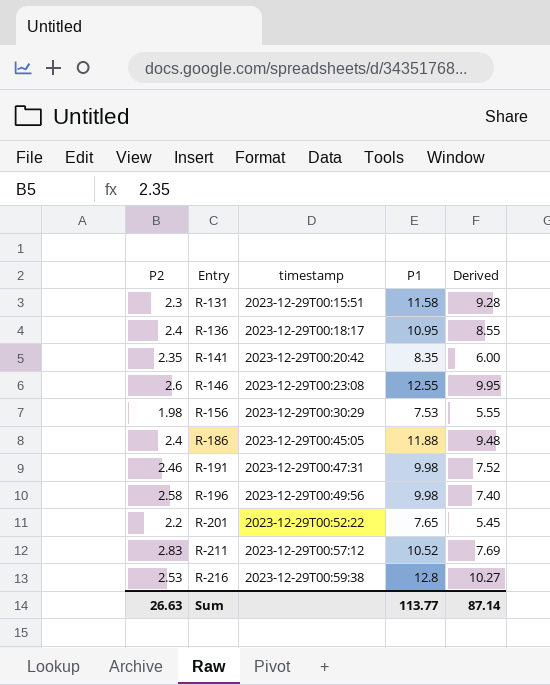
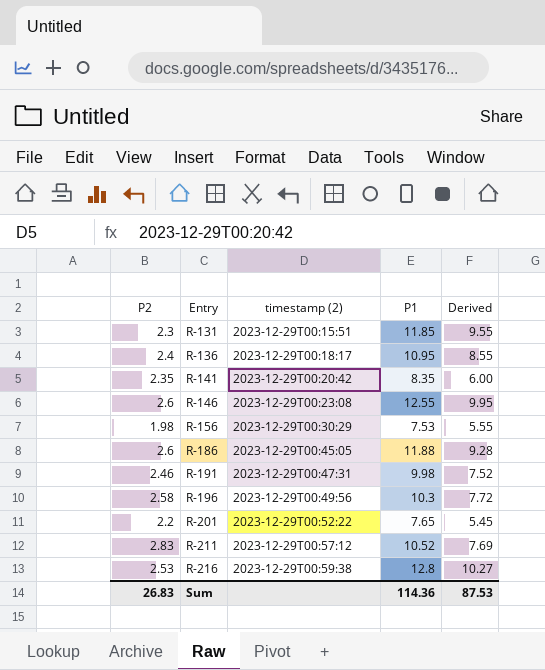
column name: timestamp -> timestamp (2)
R-131 | P1: 11.58 -> 11.85
R-131 | Derived: 9.28 -> 9.55
R-186 | P2: 2.4 -> 2.6
R-186 | Derived: 9.48 -> 9.28
R-196 | P1: 9.98 -> 10.3
R-196 | Derived: 7.40 -> 7.72
Sum | P2: 26.63 -> 26.83
Sum | P1: 113.77 -> 114.36
Sum | Derived: 87.14 -> 87.53

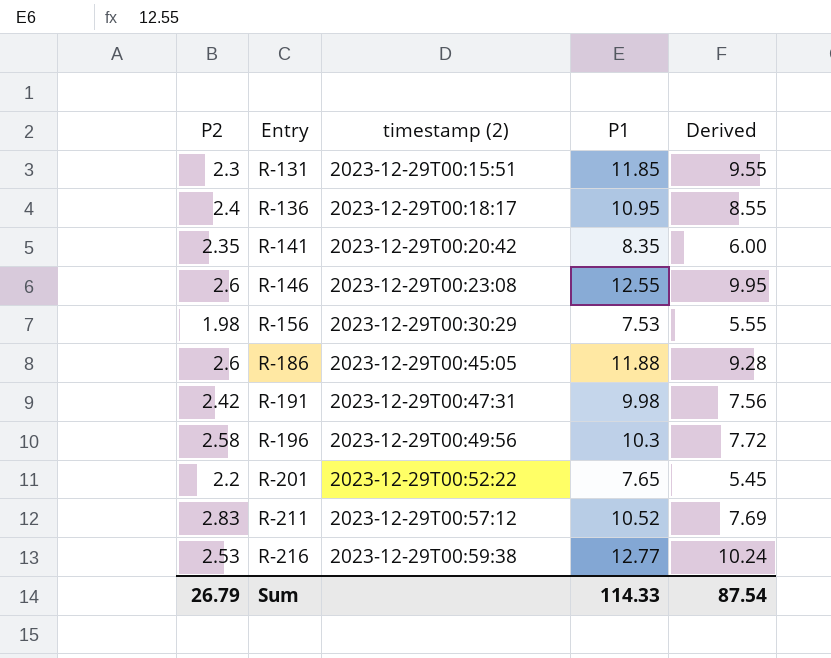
R-191 | P2: 2.46 -> 2.42
R-191 | Derived: 7.52 -> 7.56
R-216 | P1: 12.8 -> 12.77
R-216 | Derived: 10.27 -> 10.24
Sum | P2: 26.83 -> 26.79
Sum | P1: 114.36 -> 114.33
Sum | Derived: 87.53 -> 87.54

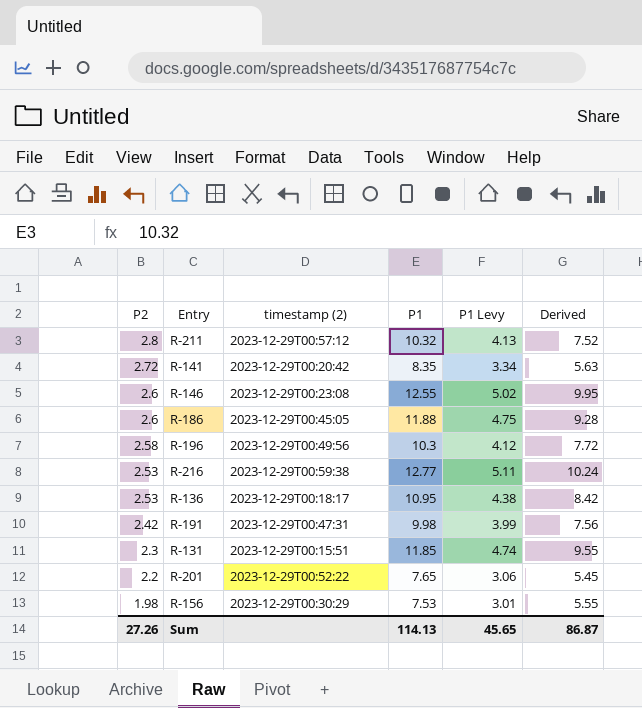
row order: Entry ascending -> P2 descending
column P1 Levy | formula: none -> [P1] * 0.4
R-211 | P2: 2.83 -> 2.8
R-211 | P1: 10.52 -> 10.32
R-211 | Derived: 7.69 -> 7.52
R-141 | P2: 2.35 -> 2.72
R-141 | Derived: 6.00 -> 5.63
R-136 | P2: 2.4 -> 2.53
R-136 | Derived: 8.55 -> 8.42
Sum | P2: 26.79 -> 27.26
Sum | P1: 114.33 -> 114.13
Sum | Derived: 87.54 -> 86.87

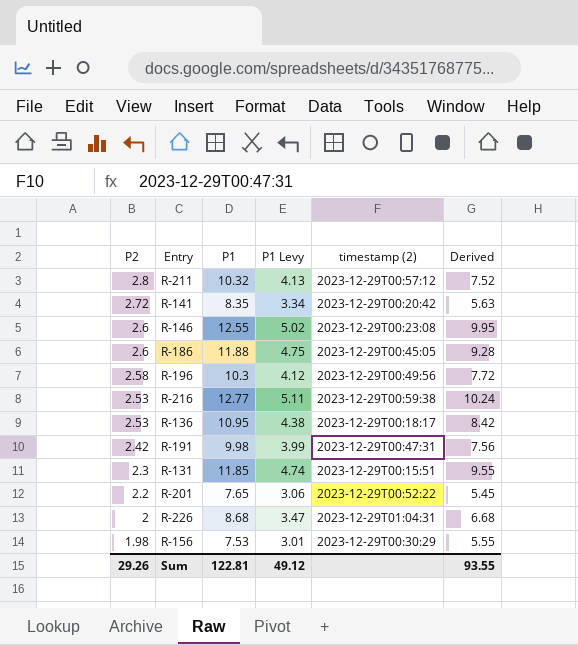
column timestamp (2) | position: 3 -> 5
row R-226: none -> 2 | 8.68 | 3.47 | 2023-12-29T01:04:31 | 6.68
Sum | P2: 27.26 -> 29.26
Sum | P1: 114.13 -> 122.81
Sum | P1 Levy: 45.65 -> 49.12
Sum | Derived: 86.87 -> 93.55

